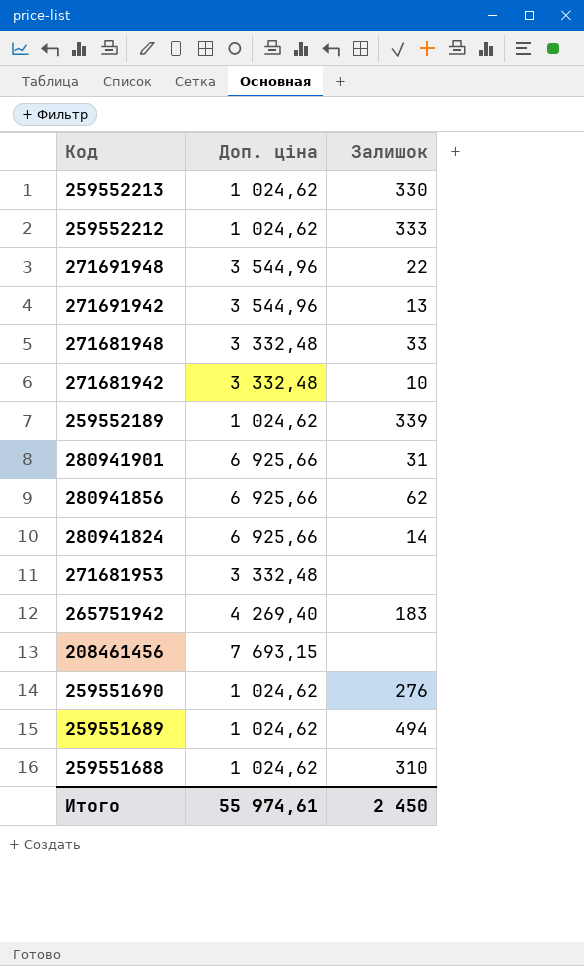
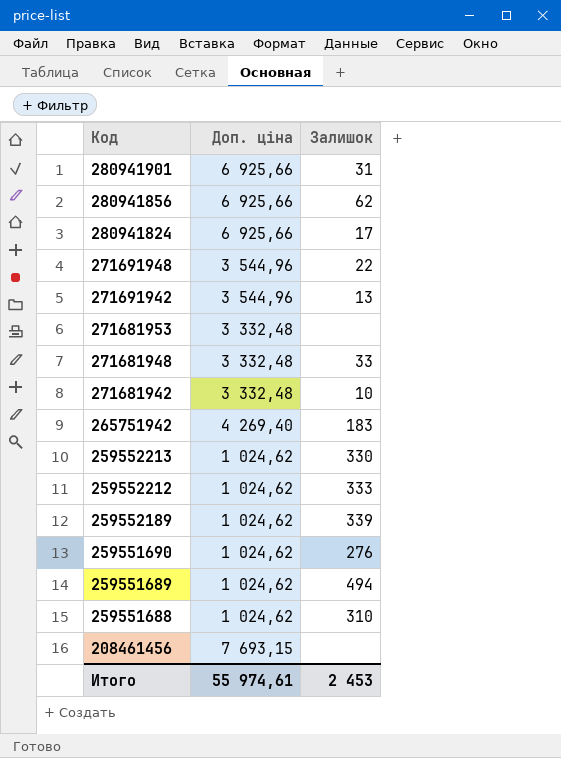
row order: none -> Код descending
280941824 | Залишок: 14 -> 17
Итого | Залишок: 2 450 -> 2 453

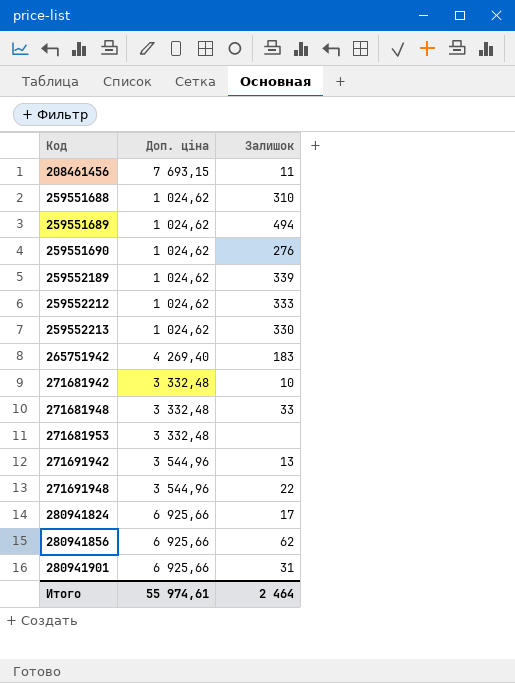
row order: Код descending -> Код ascending
208461456 | Залишок: none -> 11
Итого | Залишок: 2 453 -> 2 464

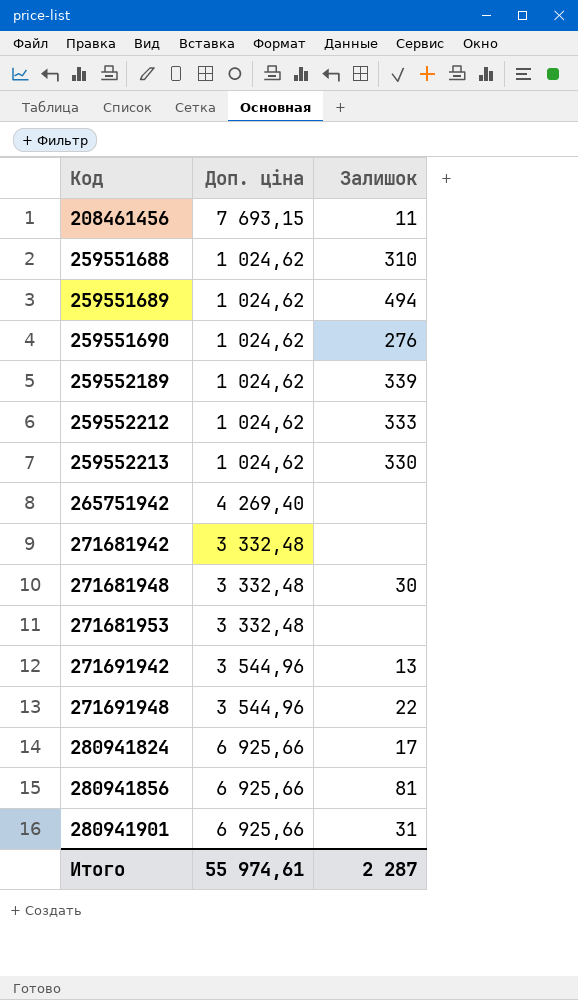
265751942 | Залишок: 183 -> none
271681942 | Залишок: 10 -> none
271681948 | Залишок: 33 -> 30
280941856 | Залишок: 62 -> 81
Итого | Залишок: 2 464 -> 2 287

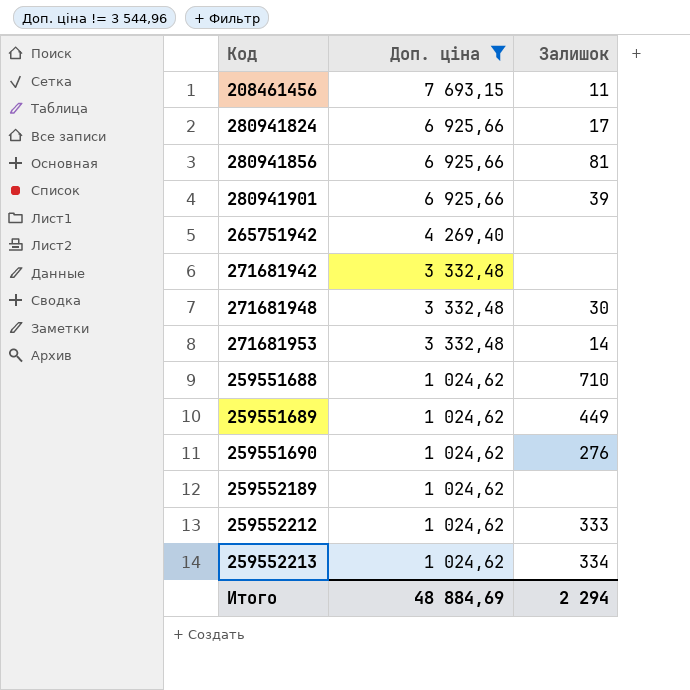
filter: none -> Доп. ціна != 3 544,96
row order: Код ascending -> Доп. ціна descending
280941901 | Залишок: 31 -> 39
271681953 | Залишок: none -> 14
259551688 | Залишок: 310 -> 710
259551689 | Залишок: 494 -> 449
259552189 | Залишок: 339 -> none
259552213 | Залишок: 330 -> 334
Итого | Доп. ціна: 55 974,61 -> 48 884,69
Итого | Залишок: 2 287 -> 2 294

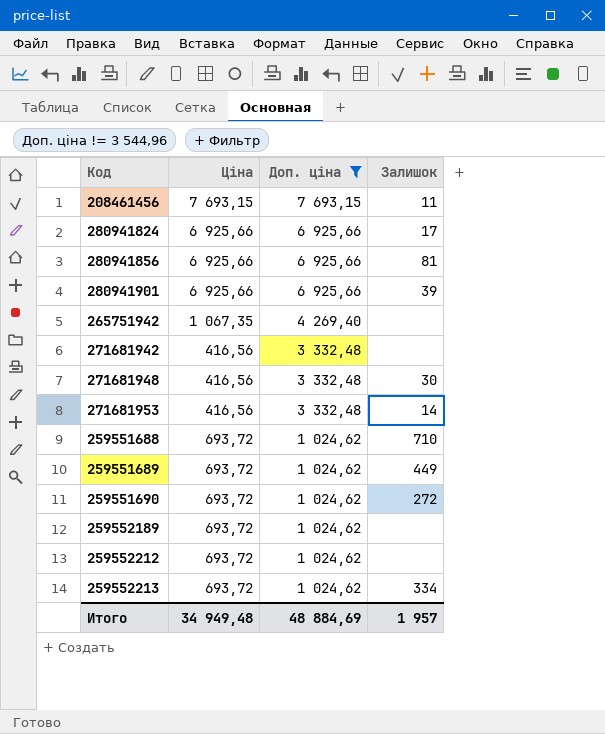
column Ціна | position: none -> 2
259551690 | Залишок: 276 -> 272
259552212 | Залишок: 333 -> none
Итого | Залишок: 2 294 -> 1 957

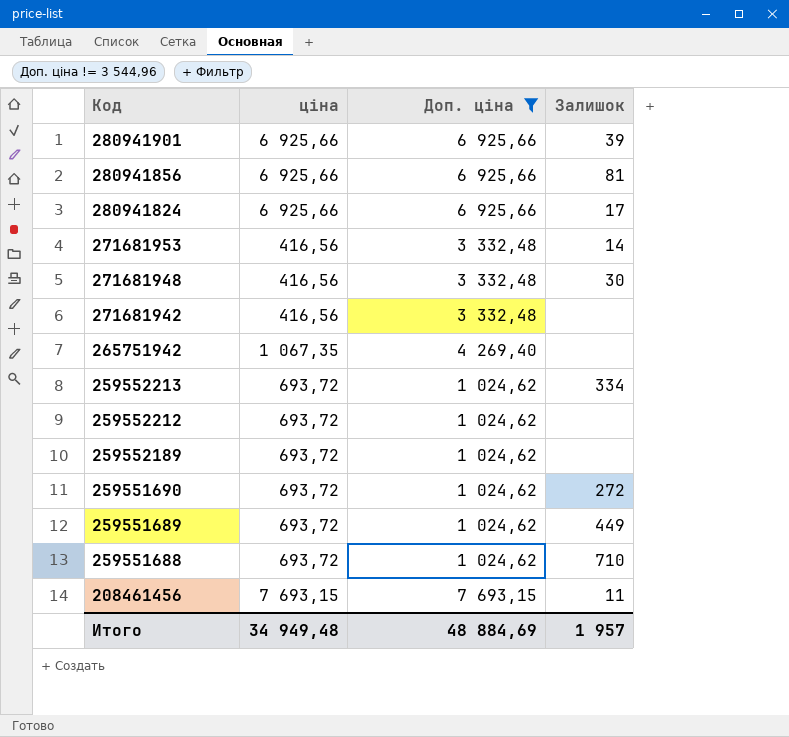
row order: Доп. ціна descending -> Код descending
column name: Ціна -> ціна

